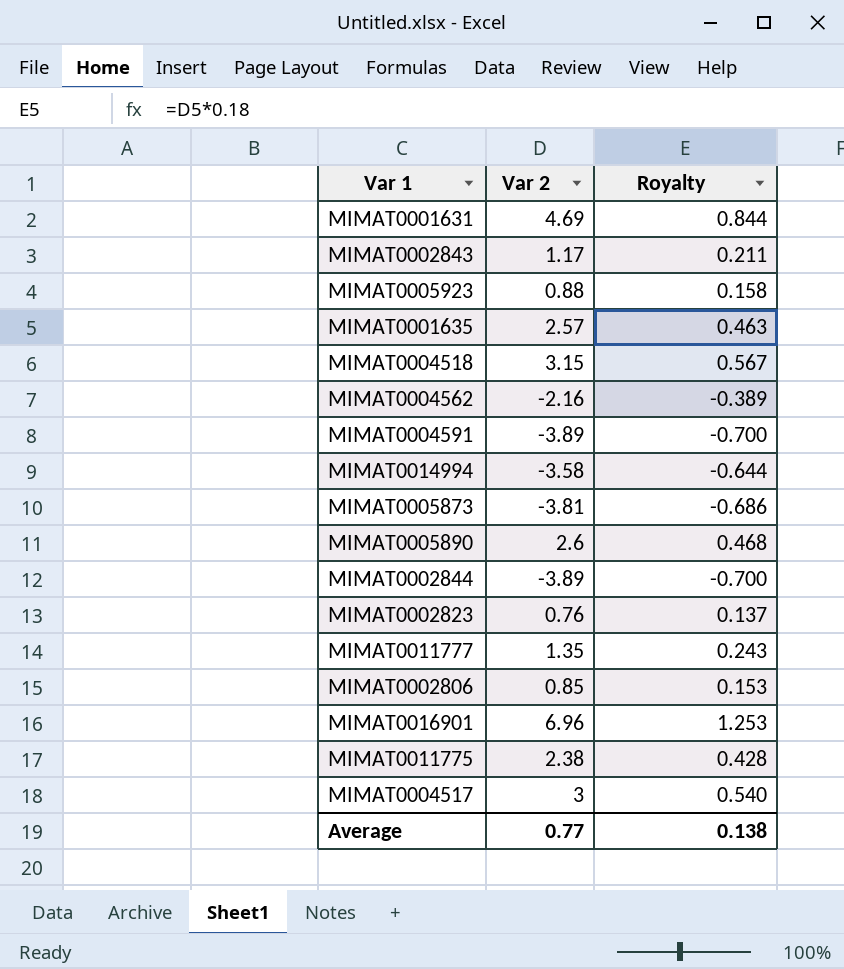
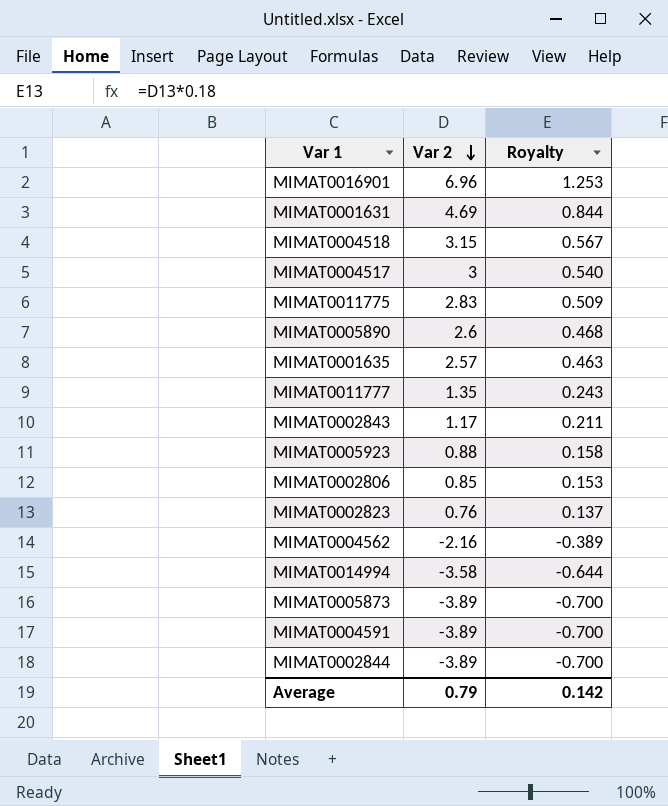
row order: none -> Var 2 descending
MIMAT0011775 | Var 2: 2.38 -> 2.83
MIMAT0011775 | Royalty: 0.428 -> 0.509
MIMAT0005873 | Var 2: -3.81 -> -3.89
MIMAT0005873 | Royalty: -0.686 -> -0.700
Average | Var 2: 0.77 -> 0.79
Average | Royalty: 0.138 -> 0.142

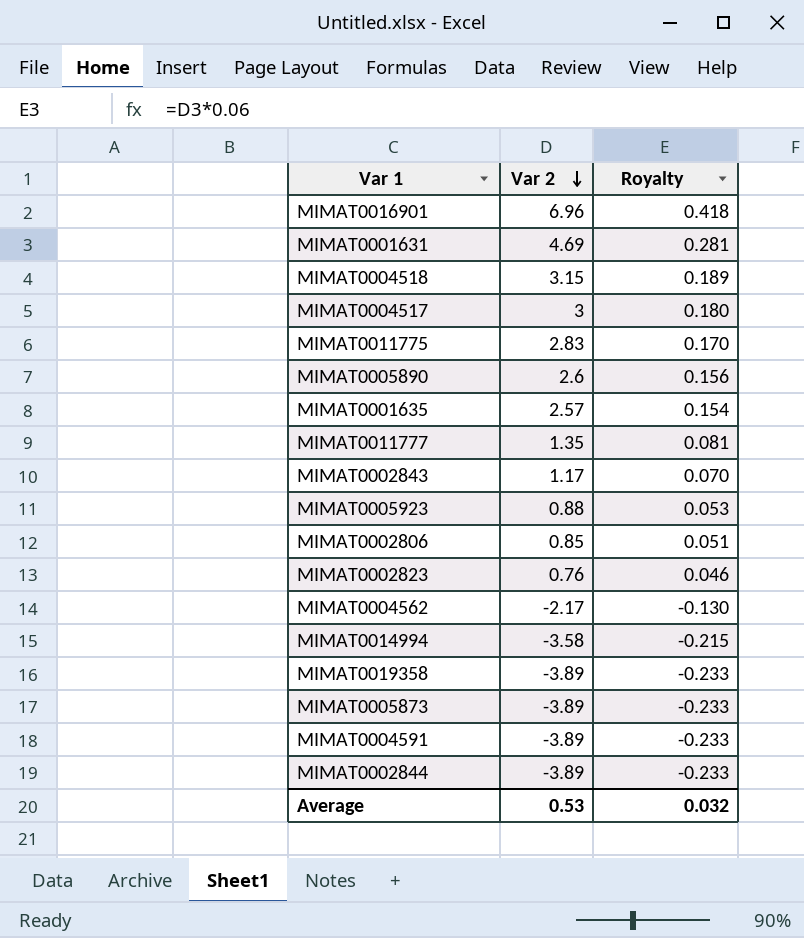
column Royalty | formula: [Var 2] * 0.18 -> [Var 2] * 0.06
MIMAT0004562 | Var 2: -2.16 -> -2.17
row MIMAT0019358: none -> -3.89 | -0.233
Average | Var 2: 0.79 -> 0.53
Average | Royalty: 0.142 -> 0.032

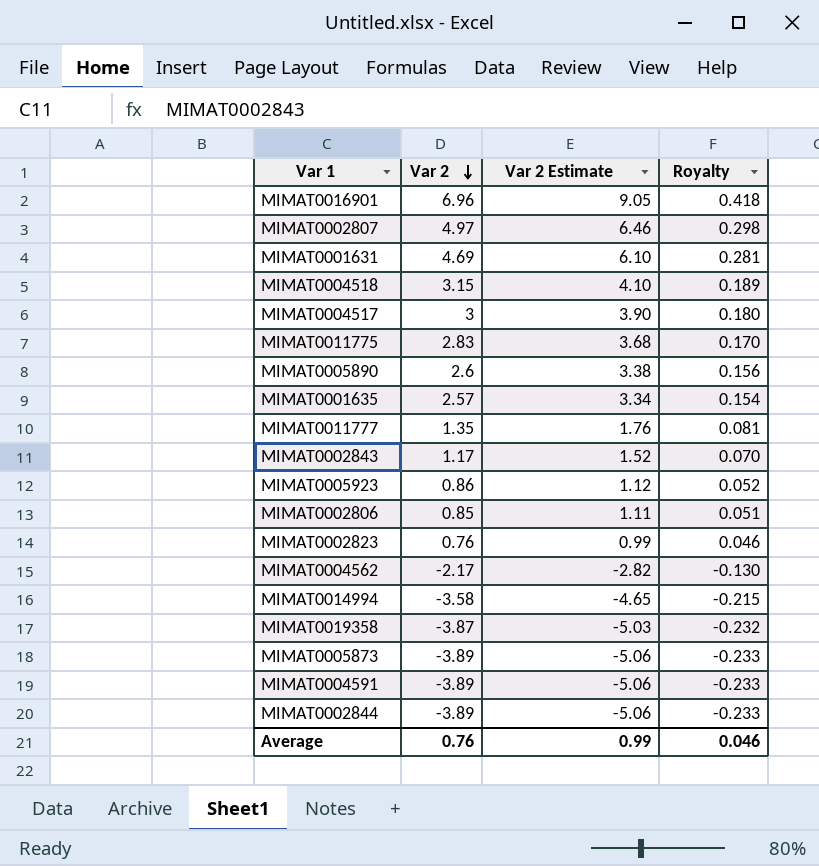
column Var 2 Estimate | formula: none -> [Var 2] * 1.3
row MIMAT0002807: none -> 4.97 | 6.46 | 0.298
MIMAT0005923 | Var 2: 0.88 -> 0.86
MIMAT0005923 | Royalty: 0.053 -> 0.052
MIMAT0019358 | Var 2: -3.89 -> -3.87
MIMAT0019358 | Royalty: -0.233 -> -0.232
Average | Var 2: 0.53 -> 0.76
Average | Royalty: 0.032 -> 0.046

